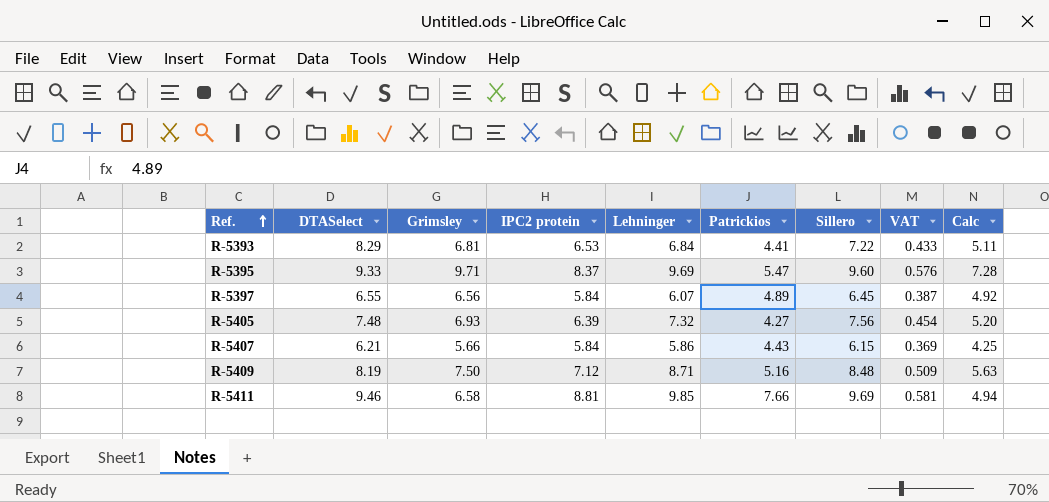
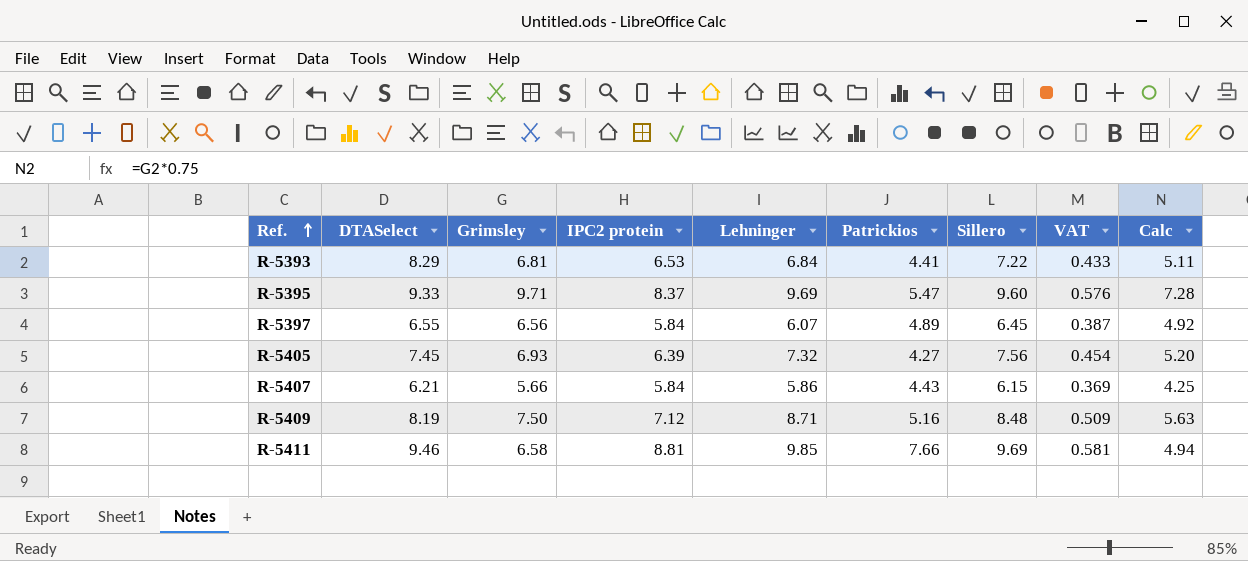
R-5405 | DTASelect: 7.48 -> 7.45

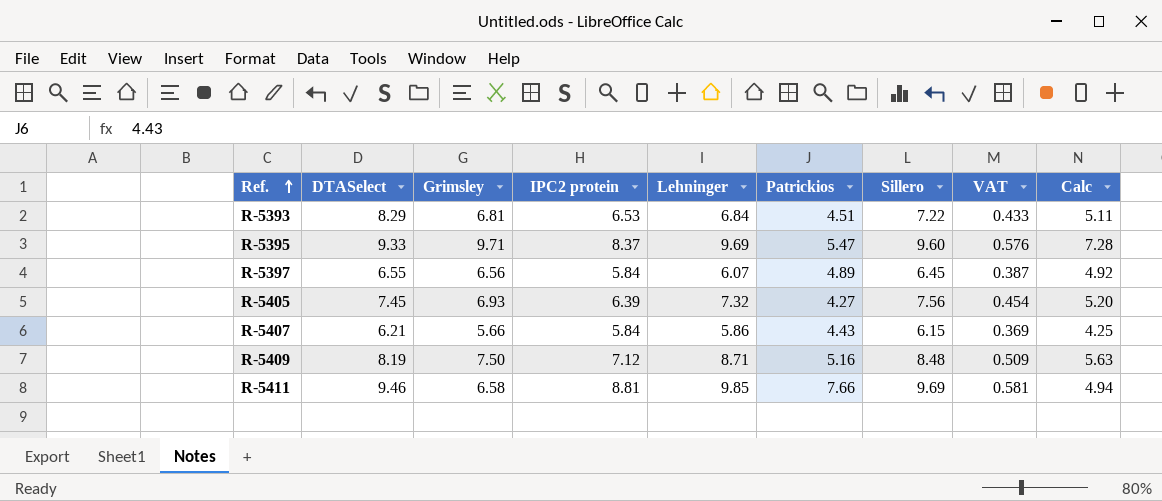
R-5393 | Patrickios: 4.41 -> 4.51

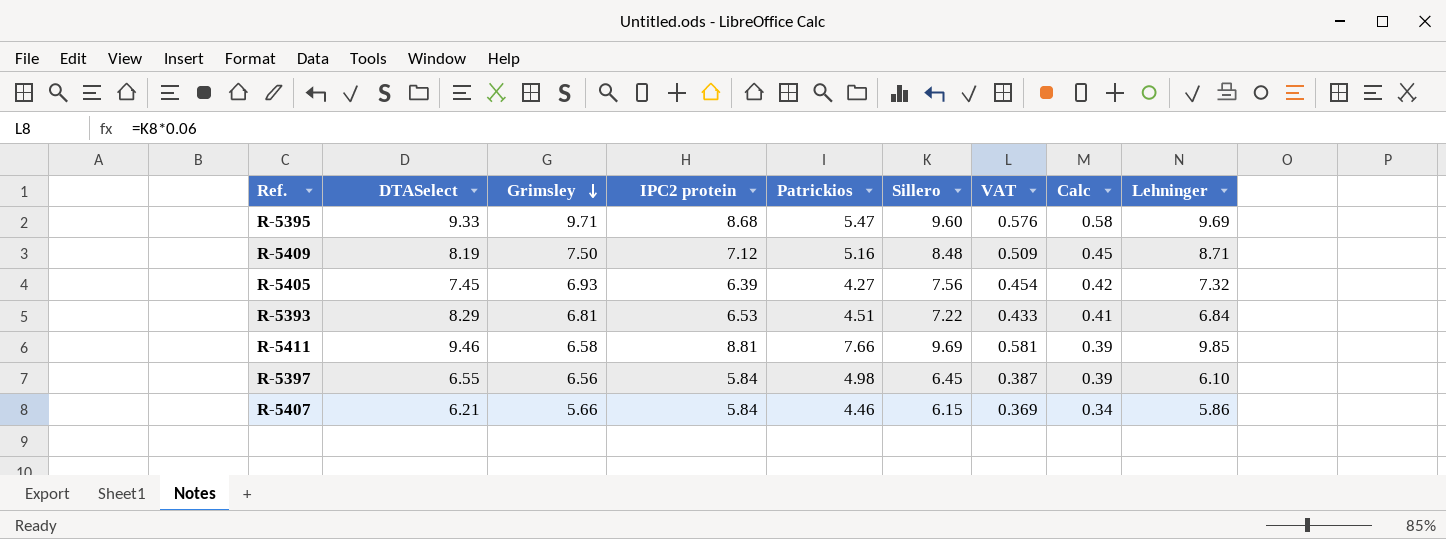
row order: Ref. ascending -> Grimsley descending
column Calc | formula: [Grimsley] * 0.75 -> [Grimsley] * 0.06
column Lehninger | position: 5 -> 9
R-5395 | IPC2 protein: 8.37 -> 8.68
R-5397 | Patrickios: 4.89 -> 4.98
R-5397 | Lehninger: 6.07 -> 6.10
R-5407 | Patrickios: 4.43 -> 4.46

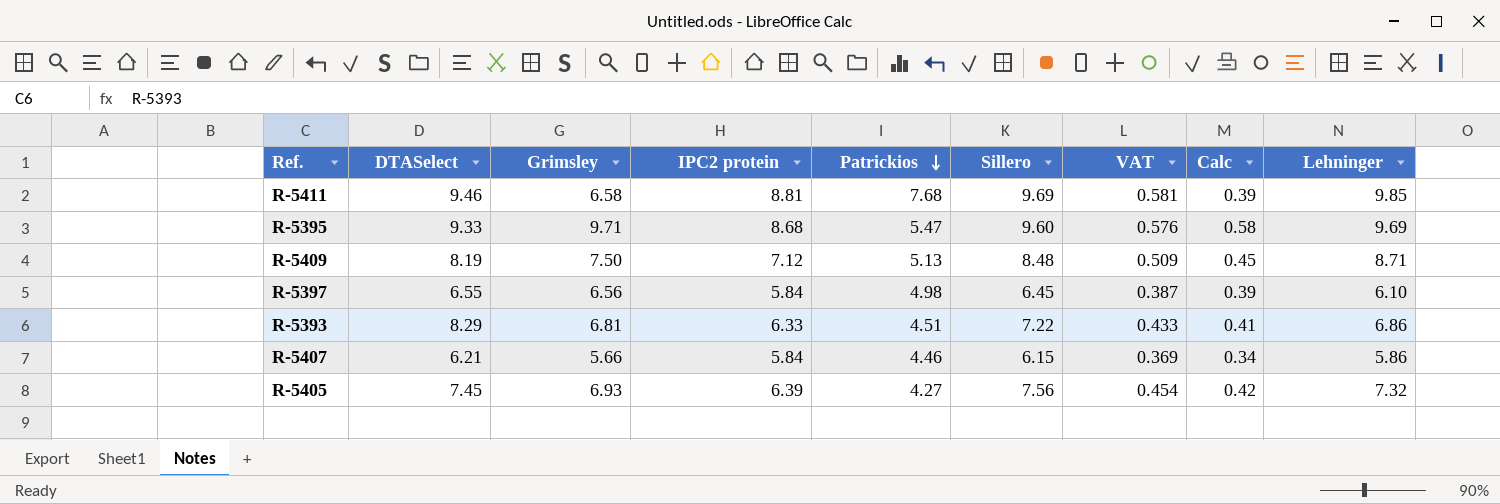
row order: Grimsley descending -> Patrickios descending
R-5411 | Patrickios: 7.66 -> 7.68
R-5409 | Patrickios: 5.16 -> 5.13
R-5393 | IPC2 protein: 6.53 -> 6.33
R-5393 | Lehninger: 6.84 -> 6.86

